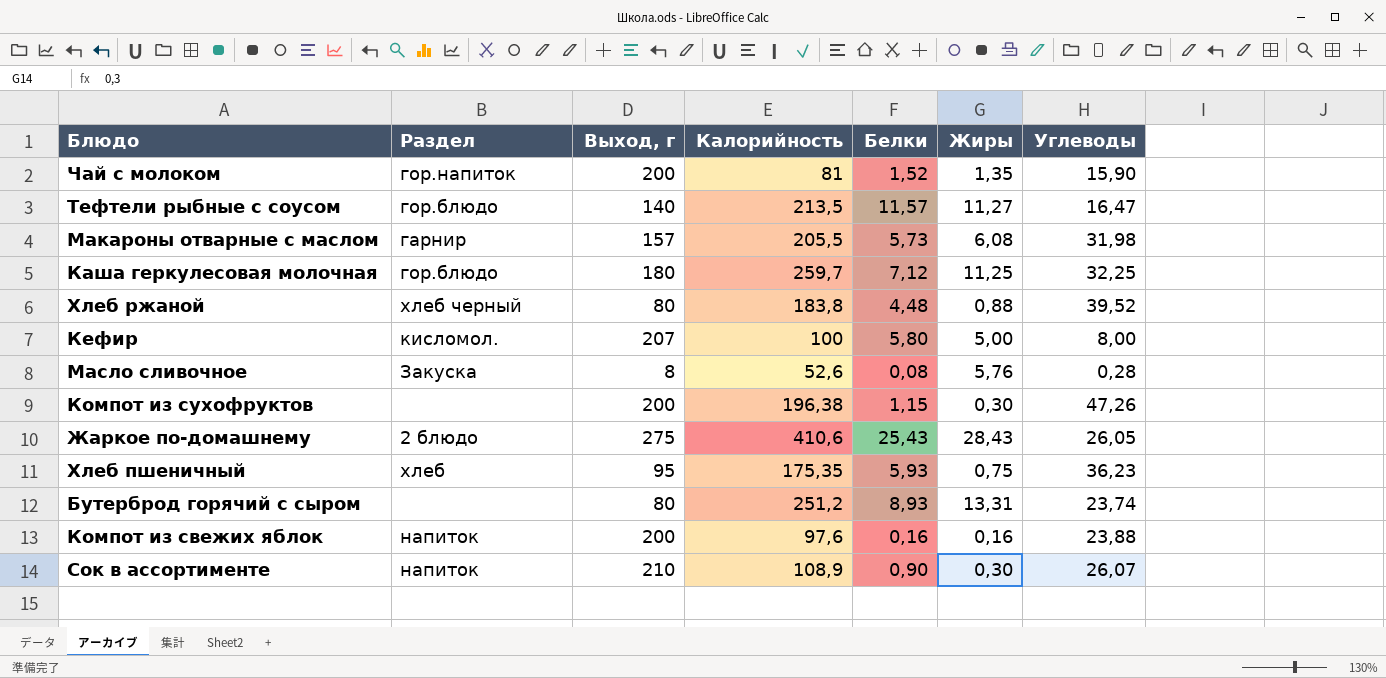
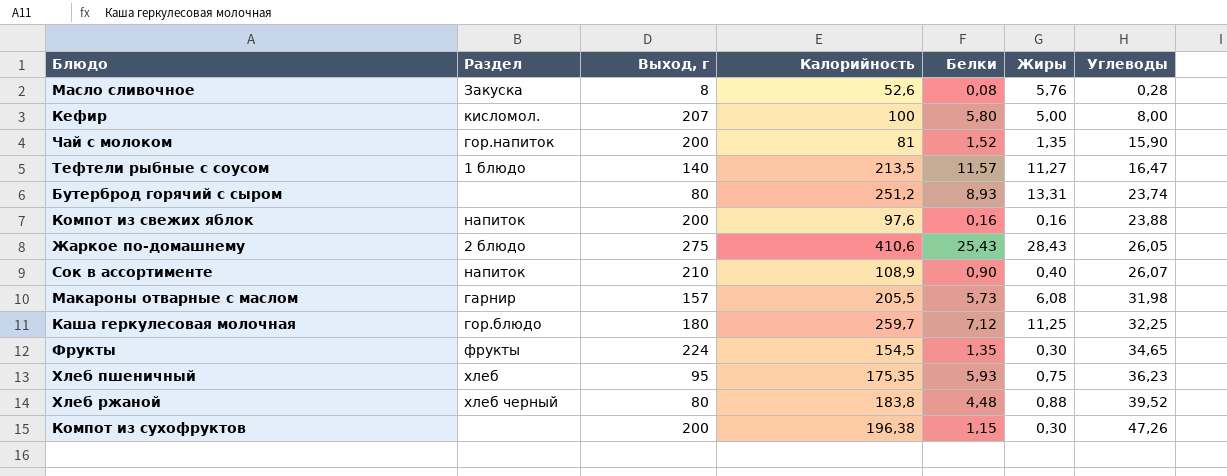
row order: none -> Углеводы ascending
Тефтели рыбные с соусом | Раздел: гор.блюдо -> 1 блюдо
Сок в ассортименте | Жиры: 0,30 -> 0,40
row Фрукты: none -> фрукты | 224 | 154,5 | 1,35 | 0,30 | 34,65

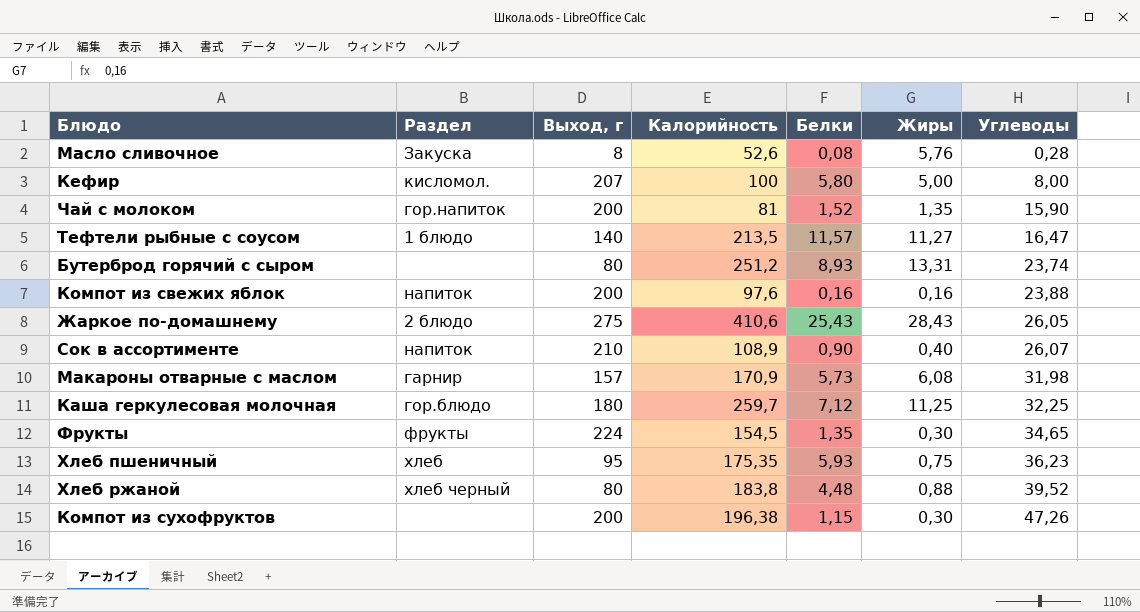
Макароны отварные с маслом | Калорийность: 205,5 -> 170,9

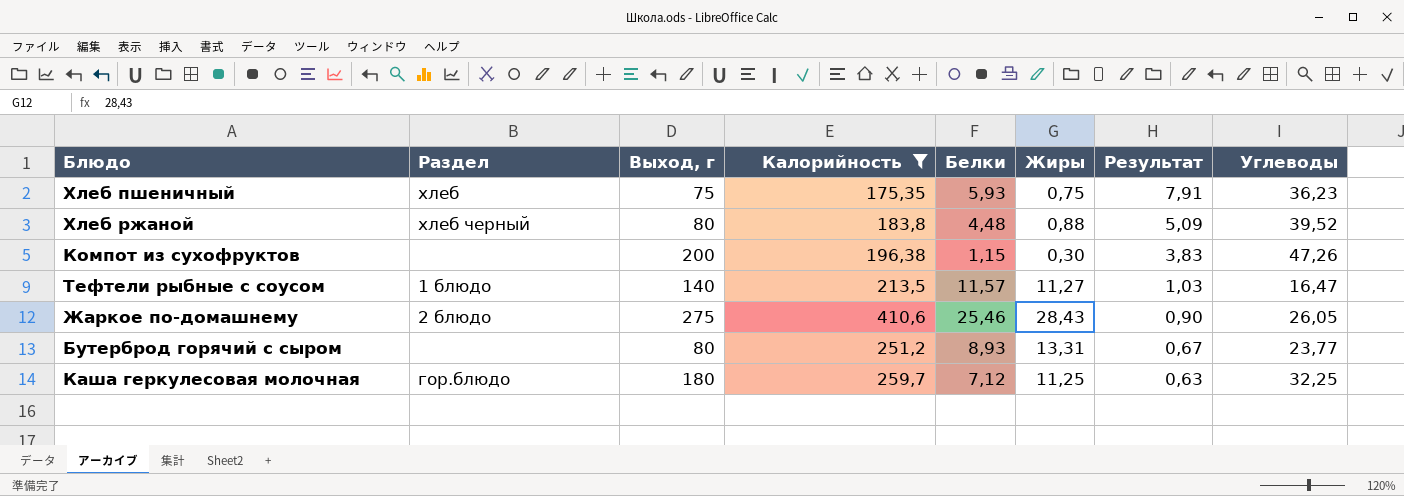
filter: none -> Калорийность >= 175,35
row order: Углеводы ascending -> Результат descending
column Результат | formula: none -> [Белки] / [Жиры]
Хлеб пшеничный | Выход, г: 95 -> 75
Жаркое по-домашнему | Белки: 25,43 -> 25,46
Бутерброд горячий с сыром | Углеводы: 23,74 -> 23,77

